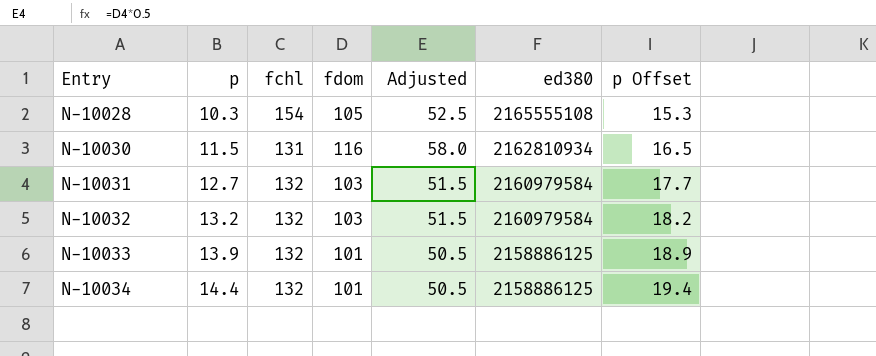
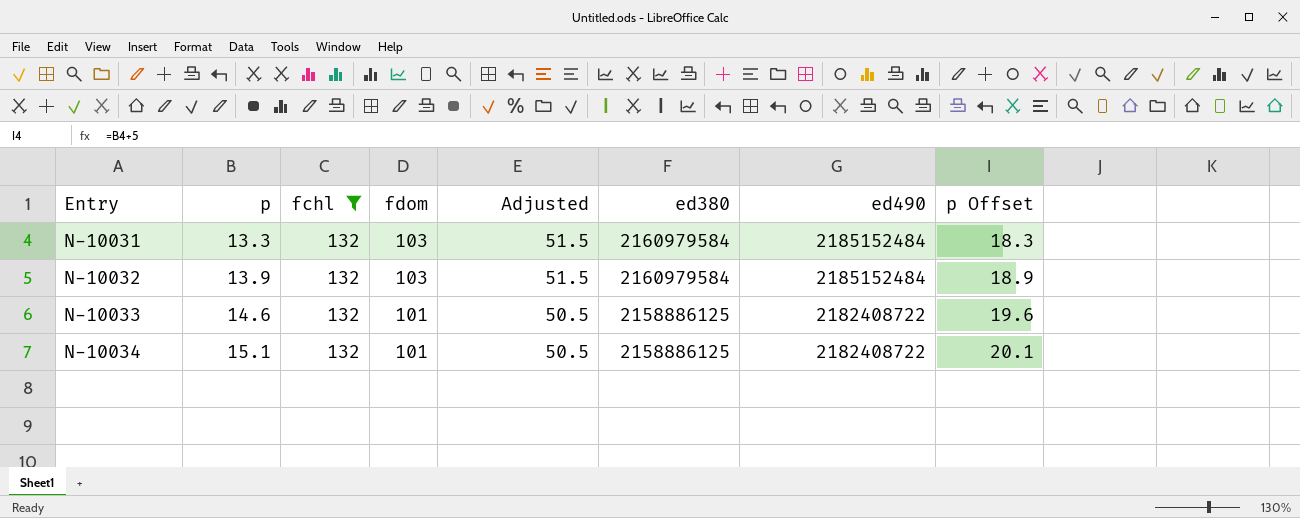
filter: none -> fchl = 132
column ed490 | position: none -> 7
N-10031 | p: 12.7 -> 13.3
N-10031 | p Offset: 17.7 -> 18.3
N-10032 | p: 13.2 -> 13.9
N-10032 | p Offset: 18.2 -> 18.9
N-10033 | p: 13.9 -> 14.6
N-10033 | p Offset: 18.9 -> 19.6
N-10034 | p: 14.4 -> 15.1
N-10034 | p Offset: 19.4 -> 20.1

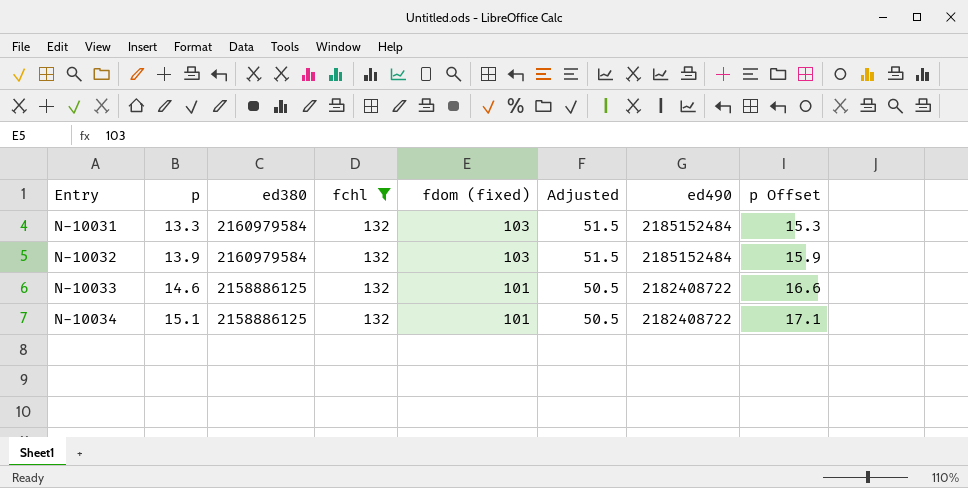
column ed380 | position: 6 -> 3
column name: fdom -> fdom (fixed)
column p Offset | formula: [p] + 5 -> [p] + 2

